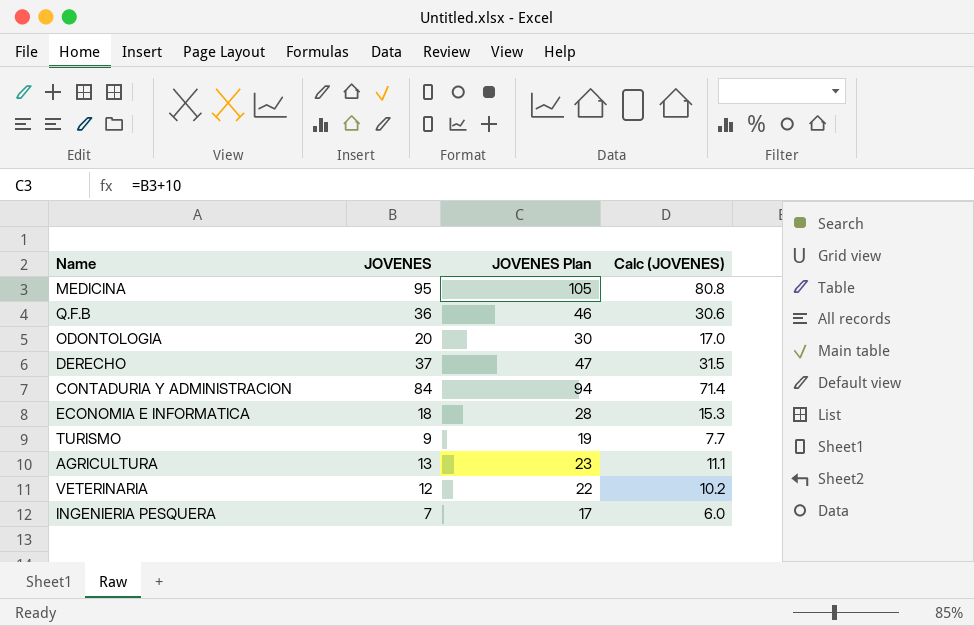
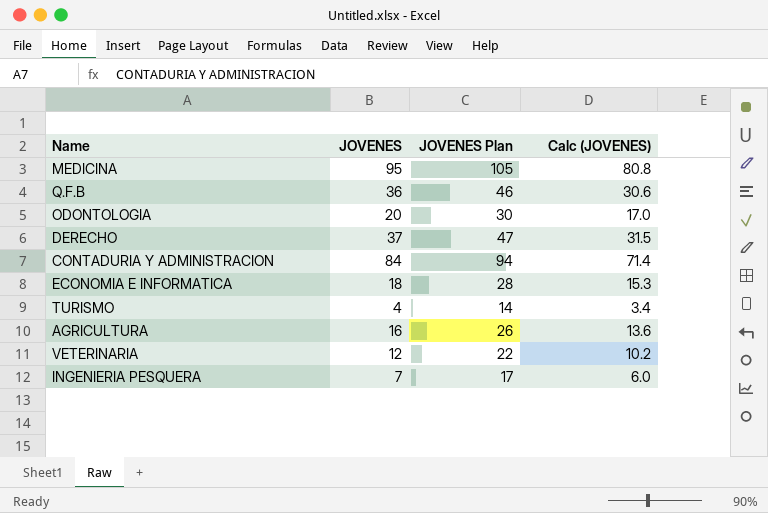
TURISMO | JOVENES: 9 -> 4
TURISMO | JOVENES Plan: 19 -> 14
TURISMO | Calc (JOVENES): 7.7 -> 3.4
AGRICULTURA | JOVENES: 13 -> 16
AGRICULTURA | JOVENES Plan: 23 -> 26
AGRICULTURA | Calc (JOVENES): 11.1 -> 13.6

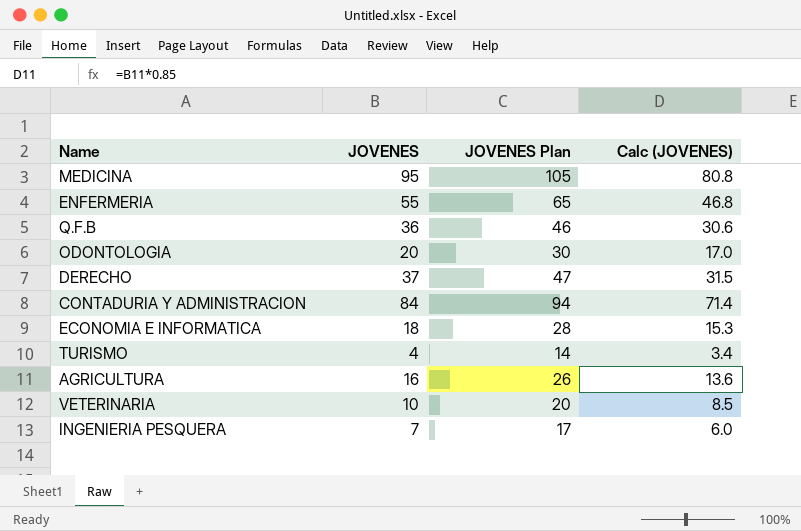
row ENFERMERIA: none -> 55 | 65 | 46.8
VETERINARIA | JOVENES: 12 -> 10
VETERINARIA | JOVENES Plan: 22 -> 20
VETERINARIA | Calc (JOVENES): 10.2 -> 8.5

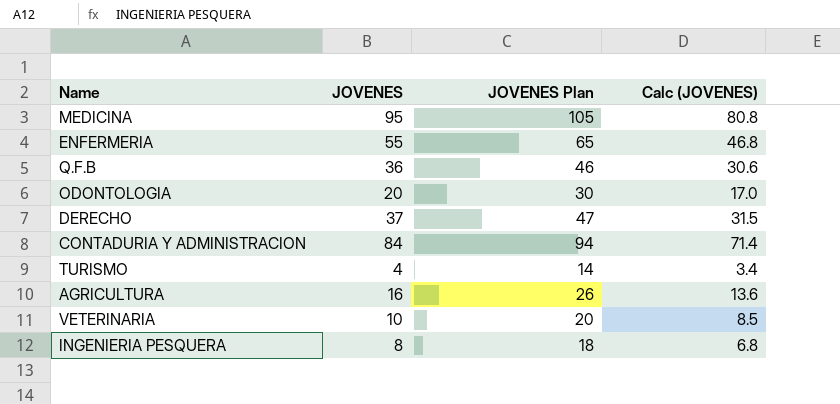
row ECONOMIA E INFORMATICA: 18 | 28 | 15.3 -> none
INGENIERIA PESQUERA | JOVENES: 7 -> 8
INGENIERIA PESQUERA | JOVENES Plan: 17 -> 18
INGENIERIA PESQUERA | Calc (JOVENES): 6.0 -> 6.8

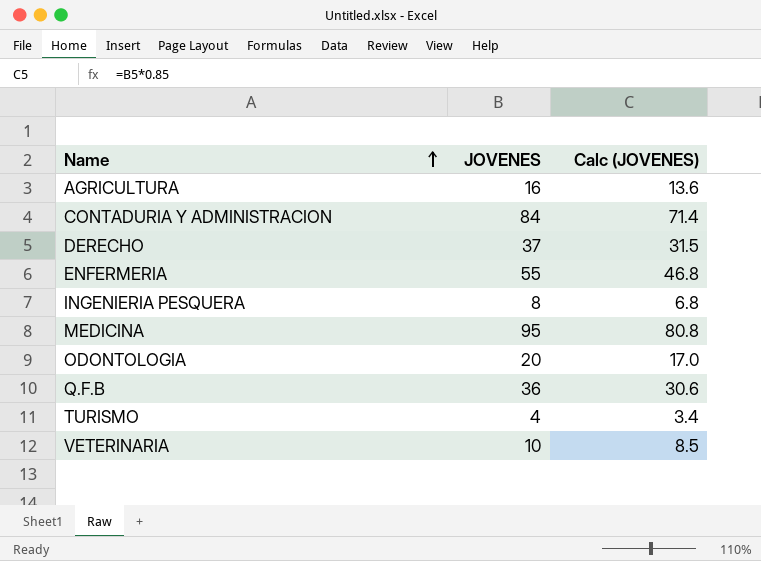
row order: none -> Name ascending
column JOVENES Plan | formula: [JOVENES] + 10 -> none

